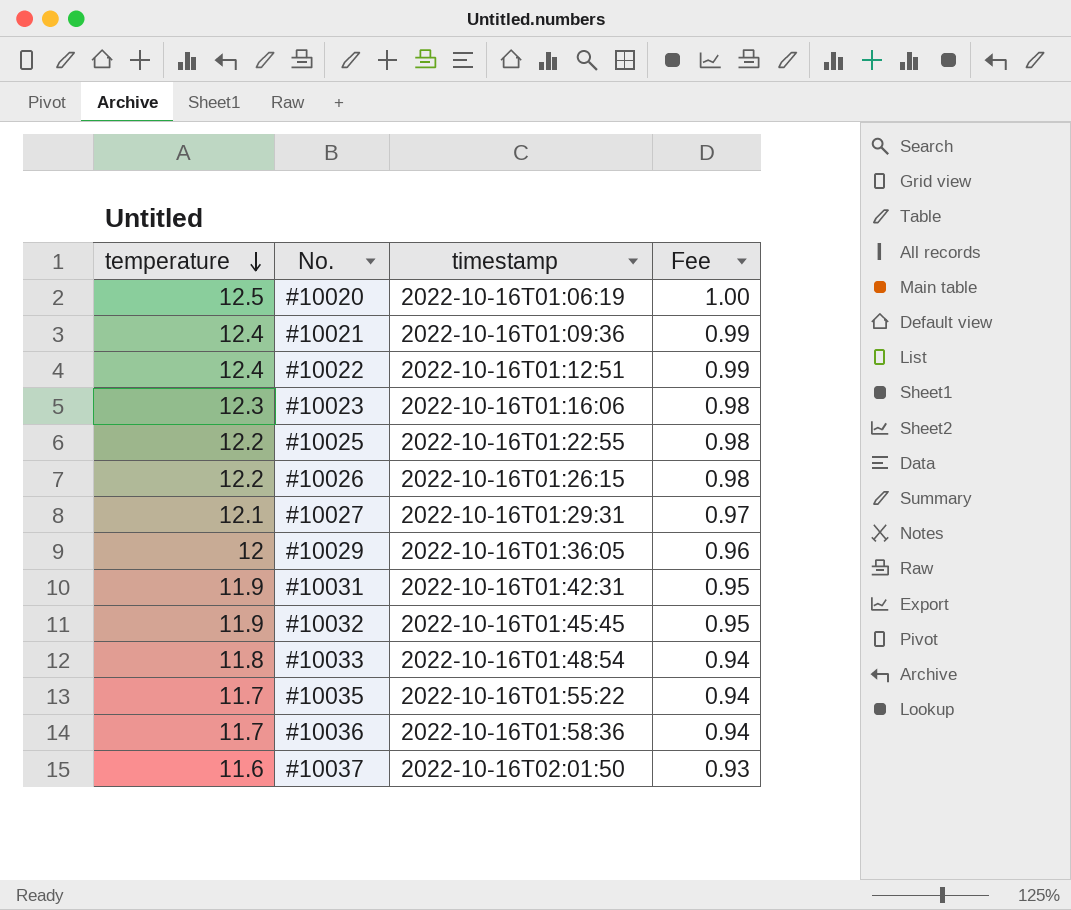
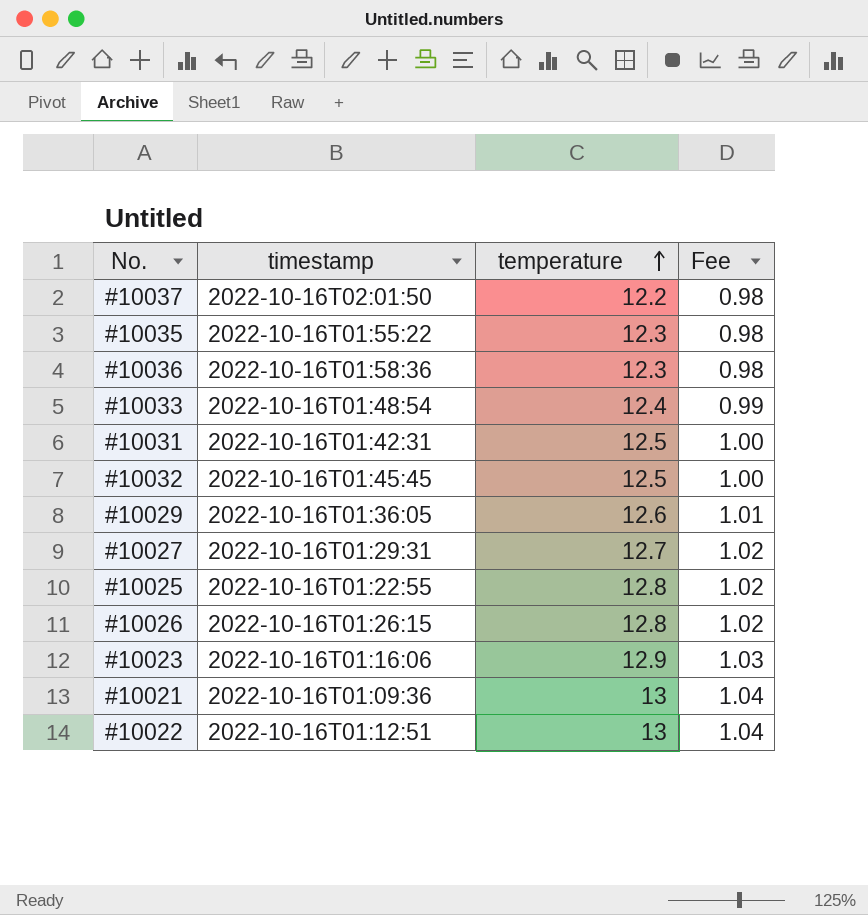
row order: temperature descending -> temperature ascending
column temperature | position: 1 -> 3
row #10020: 12.5 | 2022-10-16T01:06:19 | 1.00 -> none
#10037 | temperature: 11.6 -> 12.2
#10037 | Fee: 0.93 -> 0.98
#10035 | temperature: 11.7 -> 12.3
#10035 | Fee: 0.94 -> 0.98
#10036 | temperature: 11.7 -> 12.3
#10036 | Fee: 0.94 -> 0.98
#10033 | temperature: 11.8 -> 12.4
#10033 | Fee: 0.94 -> 0.99
#10031 | temperature: 11.9 -> 12.5
#10031 | Fee: 0.95 -> 1.00
#10032 | temperature: 11.9 -> 12.5
#10032 | Fee: 0.95 -> 1.00
#10029 | temperature: 12 -> 12.6
#10029 | Fee: 0.96 -> 1.01
#10027 | temperature: 12.1 -> 12.7
#10027 | Fee: 0.97 -> 1.02
#10025 | temperature: 12.2 -> 12.8
#10025 | Fee: 0.98 -> 1.02
#10026 | temperature: 12.2 -> 12.8
#10026 | Fee: 0.98 -> 1.02
#10023 | temperature: 12.3 -> 12.9
#10023 | Fee: 0.98 -> 1.03
#10021 | temperature: 12.4 -> 13
#10021 | Fee: 0.99 -> 1.04
#10022 | temperature: 12.4 -> 13
#10022 | Fee: 0.99 -> 1.04

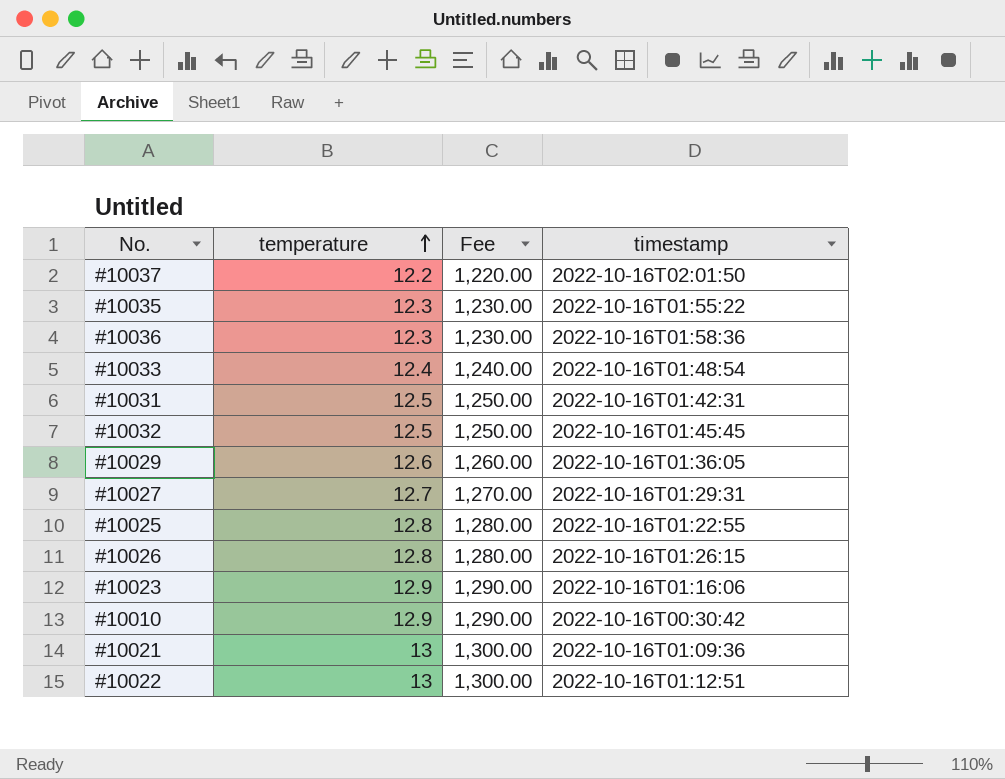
column Fee | formula: [temperature] * 0.08 -> [temperature] * 100
column timestamp | position: 2 -> 4
row #10010: none -> 12.9 | 1,290.00 | 2022-10-16T00:30:42

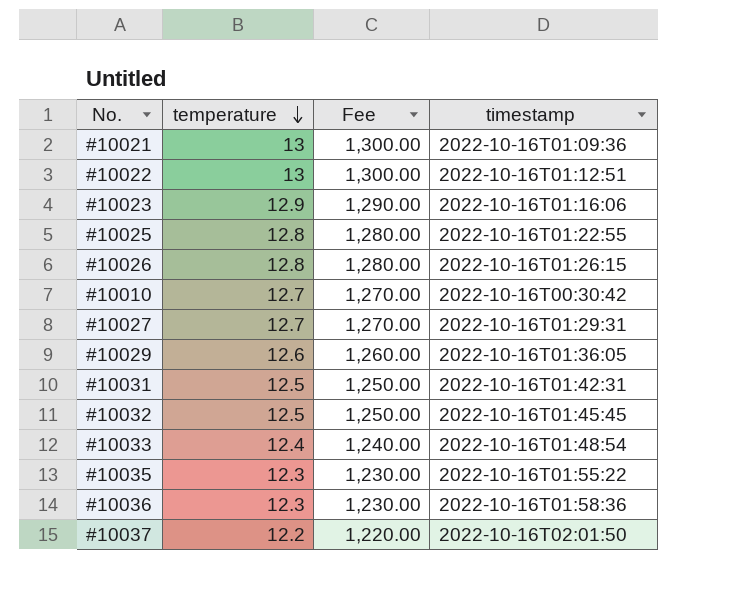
row order: temperature ascending -> temperature descending
#10010 | temperature: 12.9 -> 12.7
#10010 | Fee: 1,290.00 -> 1,270.00

